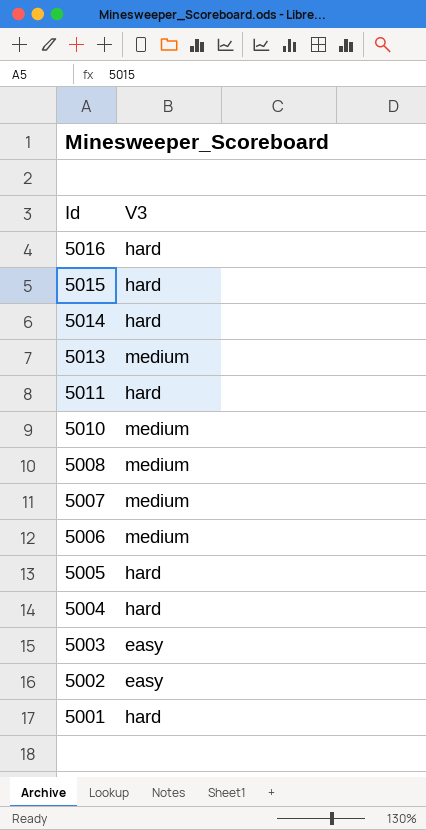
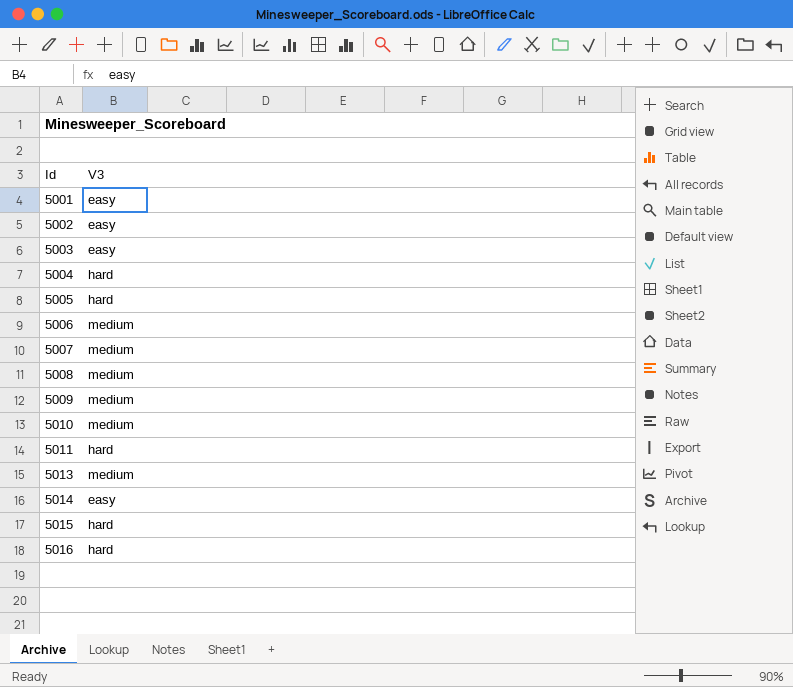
row order: Id descending -> Id ascending
5001 | V3: hard -> easy
row 5009: none -> medium
5014 | V3: hard -> easy

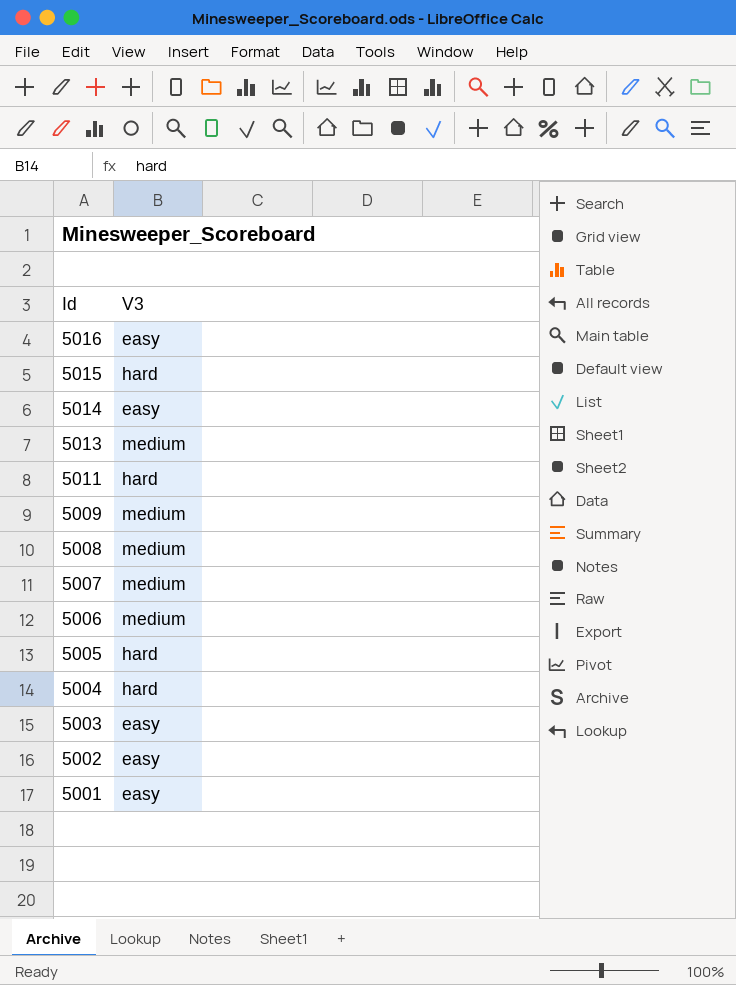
row order: Id ascending -> Id descending
row 5010: medium -> none
5016 | V3: hard -> easy

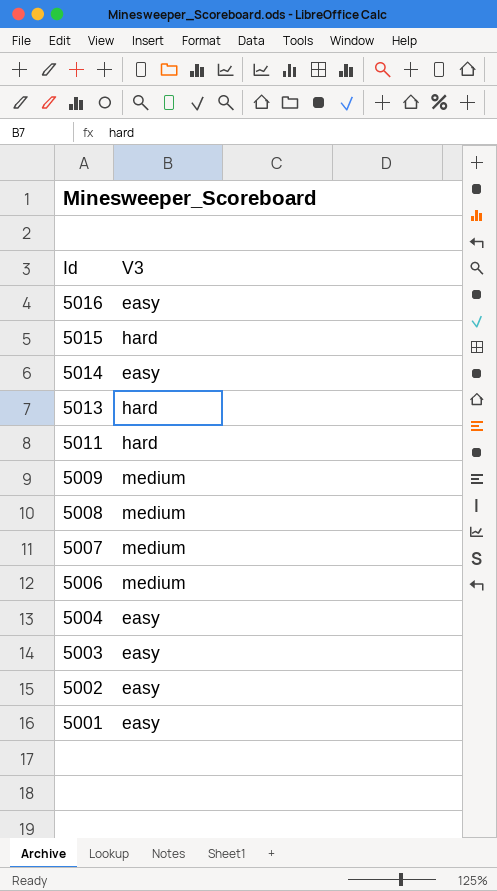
row 5005: hard -> none
5013 | V3: medium -> hard
5004 | V3: hard -> easy

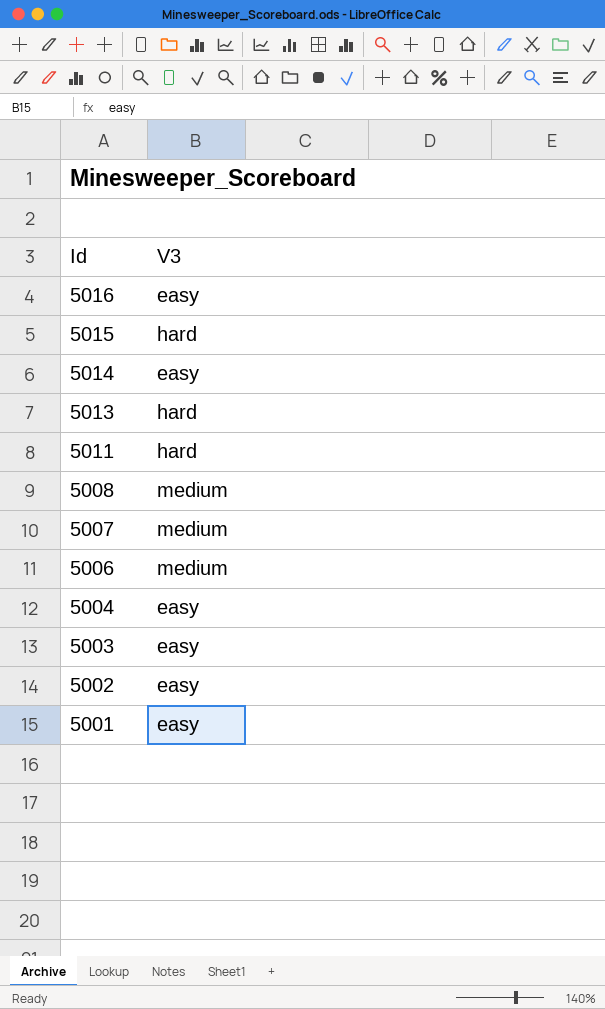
row 5009: medium -> none

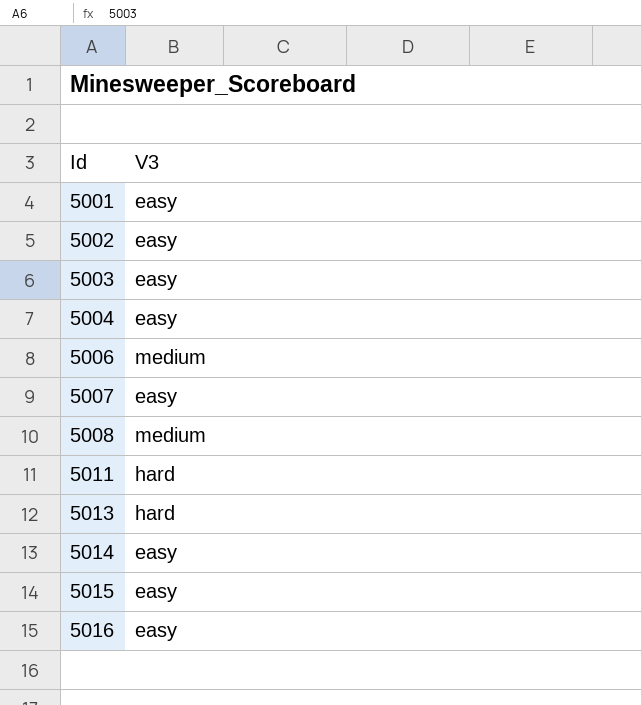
row order: Id descending -> Id ascending
5007 | V3: medium -> easy
5015 | V3: hard -> easy

